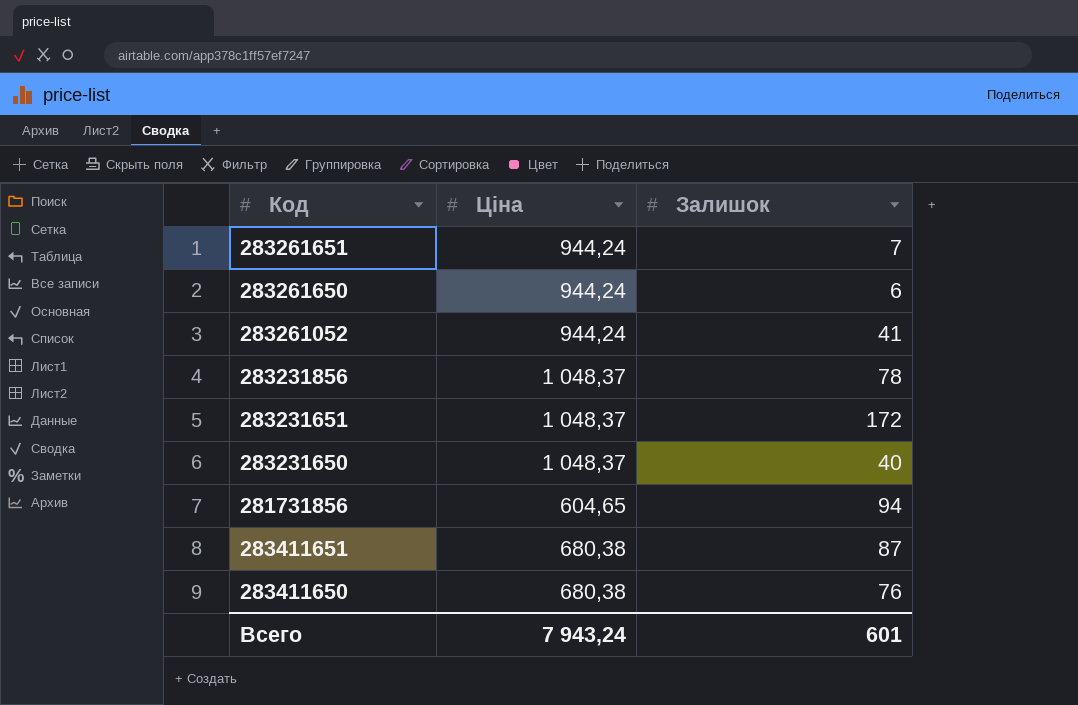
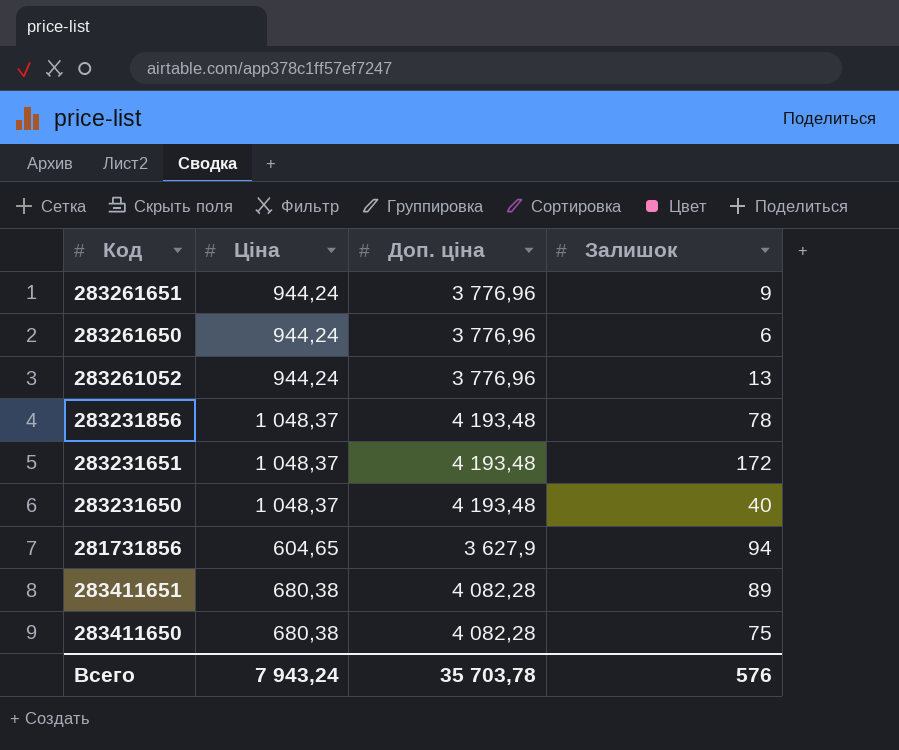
column Доп. ціна | position: none -> 3
283261651 | Залишок: 7 -> 9
283261052 | Залишок: 41 -> 13
283411651 | Залишок: 87 -> 89
283411650 | Залишок: 76 -> 75
Всего | Залишок: 601 -> 576

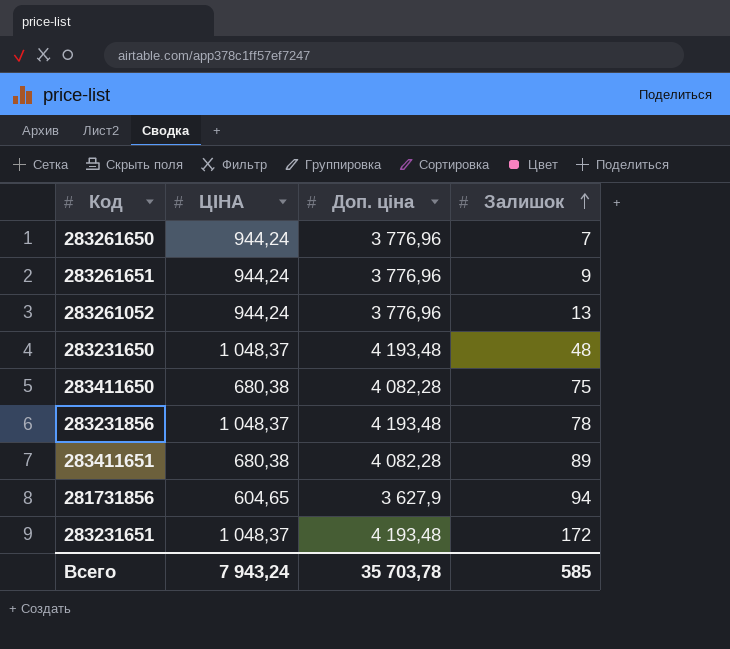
row order: none -> Залишок ascending
column name: Ціна -> ЦІНА
283261650 | Залишок: 6 -> 7
283231650 | Залишок: 40 -> 48
Всего | Залишок: 576 -> 585

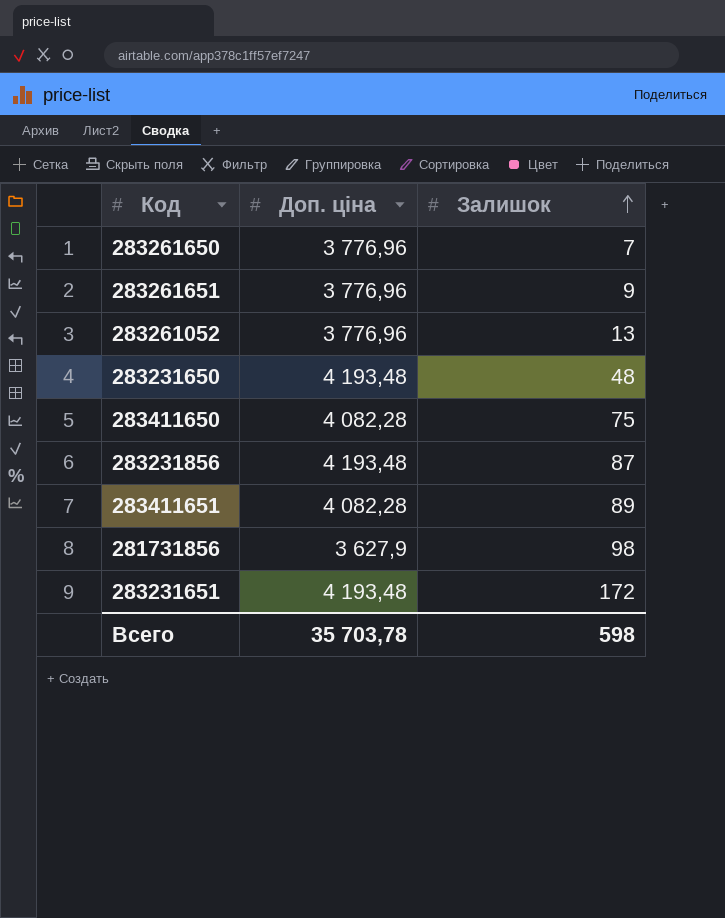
column ЦІНА | position: 2 -> none
283231856 | Залишок: 78 -> 87
281731856 | Залишок: 94 -> 98
Всего | Залишок: 585 -> 598

